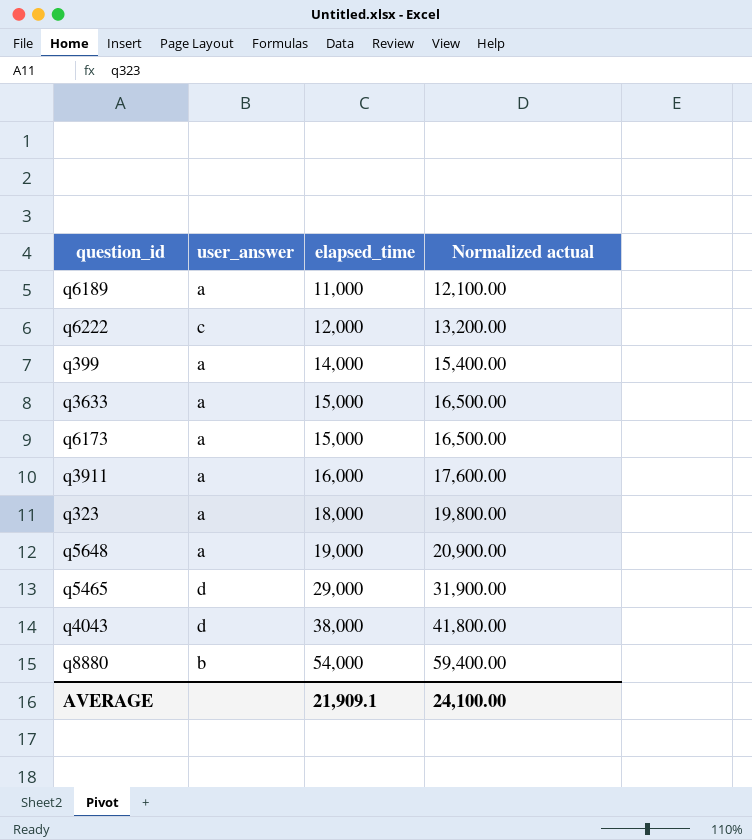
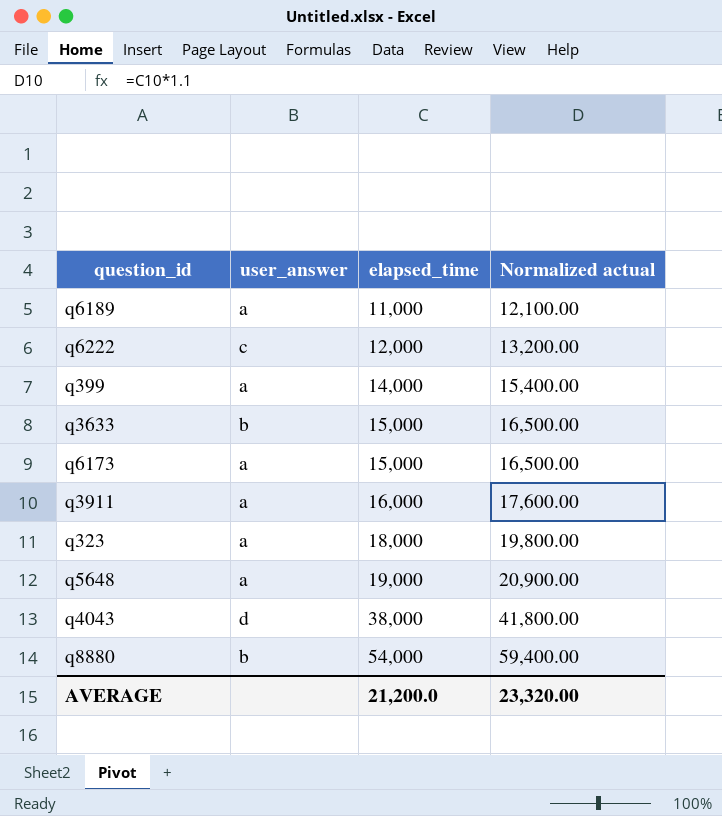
row q5465: d | 29,000 | 31,900.00 -> none
q3633 | user_answer: a -> b
AVERAGE | elapsed_time: 21,909.1 -> 21,200.0
AVERAGE | Normalized actual: 24,100.00 -> 23,320.00

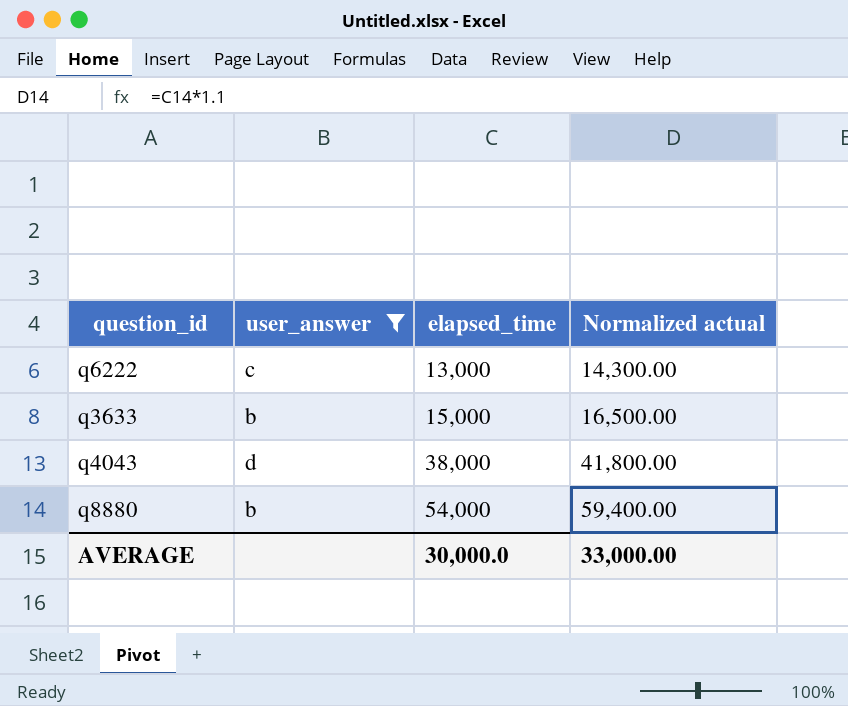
filter: none -> user_answer != a
q6222 | elapsed_time: 12,000 -> 13,000
q6222 | Normalized actual: 13,200.00 -> 14,300.00
AVERAGE | elapsed_time: 21,200.0 -> 30,000.0
AVERAGE | Normalized actual: 23,320.00 -> 33,000.00

